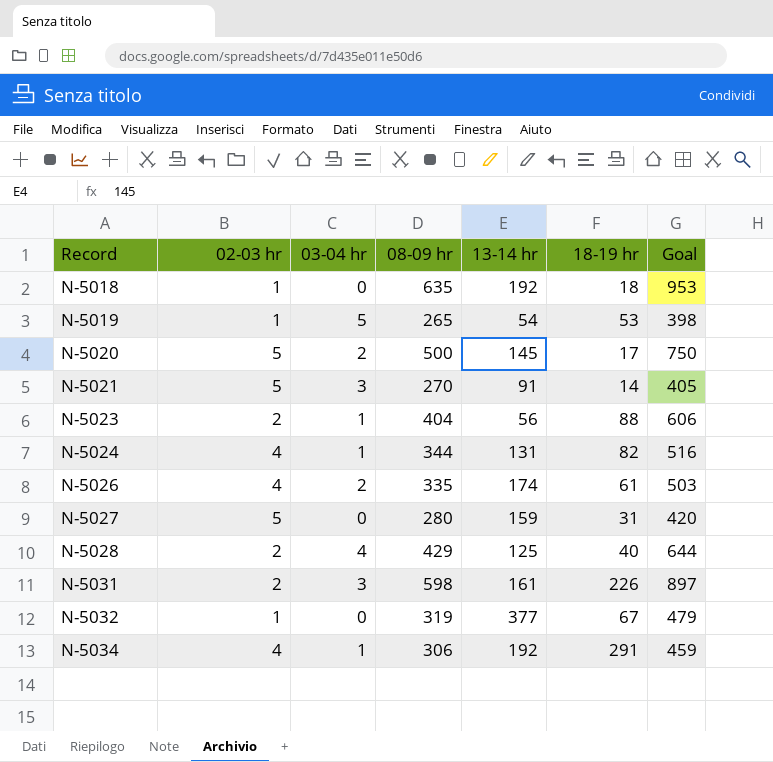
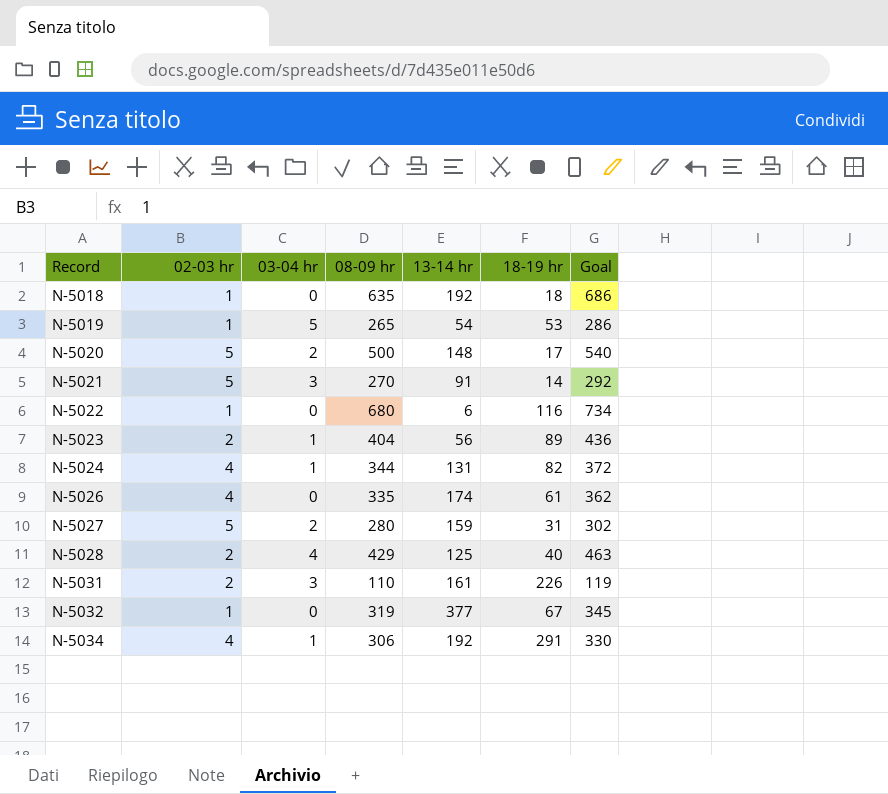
column Goal | formula: [08-09 hr] * 1.5 -> [08-09 hr] * 1.08
N-5020 | 13-14 hr: 145 -> 148
row N-5022: none -> 1 | 0 | 680 | 6 | 116 | 734
N-5023 | 18-19 hr: 88 -> 89
N-5026 | 03-04 hr: 2 -> 0
N-5027 | 03-04 hr: 0 -> 2
N-5031 | 08-09 hr: 598 -> 110

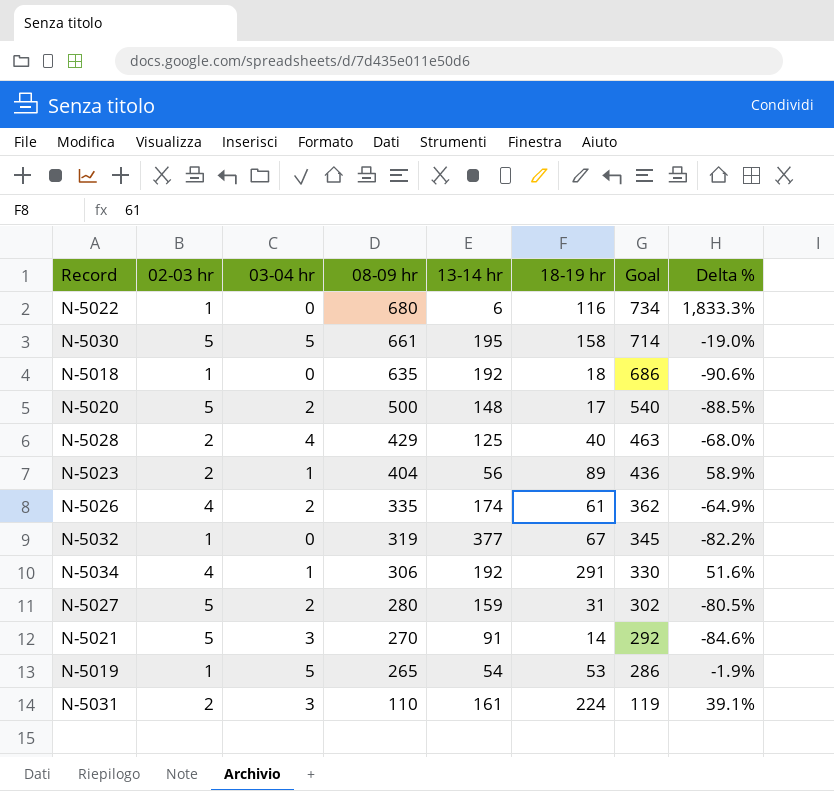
row order: Record ascending -> 08-09 hr descending
column Delta % | formula: none -> ([18-19 hr] - [13-14 hr]) / [13-14 hr]
row N-5024: 4 | 1 | 344 | 131 | 82 | 372 -> none
row N-5030: none -> 5 | 5 | 661 | 195 | 158 | 714 | -19.0%
N-5026 | 03-04 hr: 0 -> 2
N-5031 | 18-19 hr: 226 -> 224

